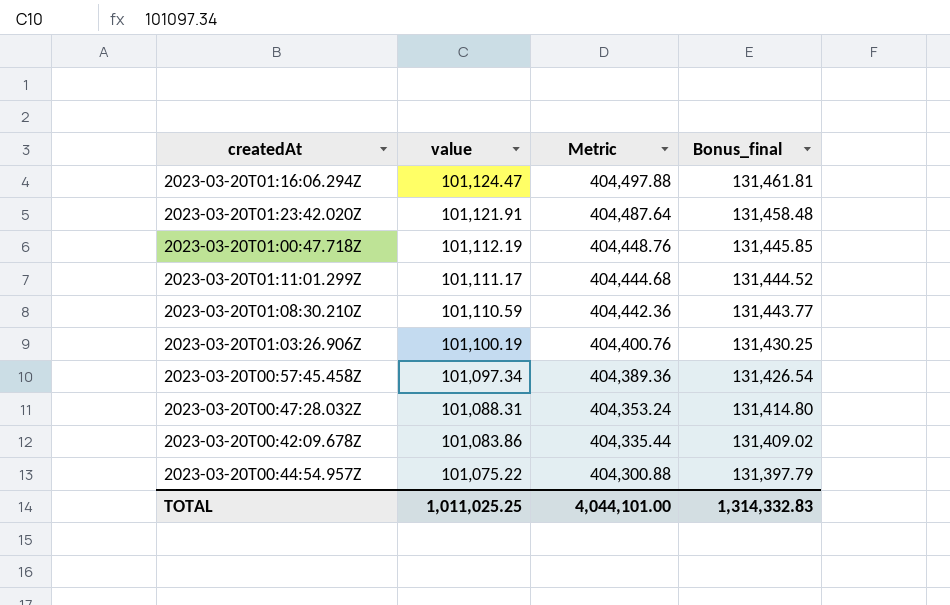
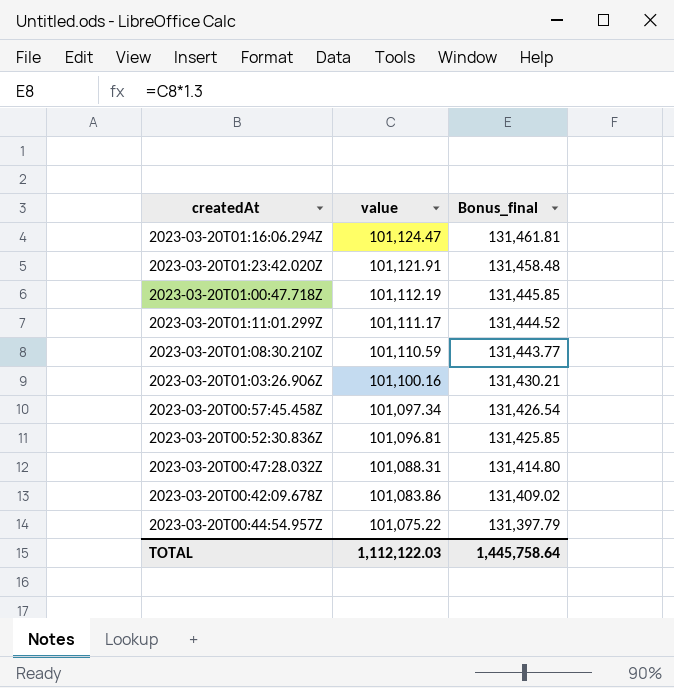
column Metric | formula: [value] * 4 -> none
2023-03-20T01:03:26.906Z | value: 101,100.19 -> 101,100.16
2023-03-20T01:03:26.906Z | Bonus_final: 131,430.25 -> 131,430.21
row 2023-03-20T00:52:30.836Z: none -> 101,096.81 | 131,425.85
TOTAL | value: 1,011,025.25 -> 1,112,122.03
TOTAL | Bonus_final: 1,314,332.83 -> 1,445,758.64

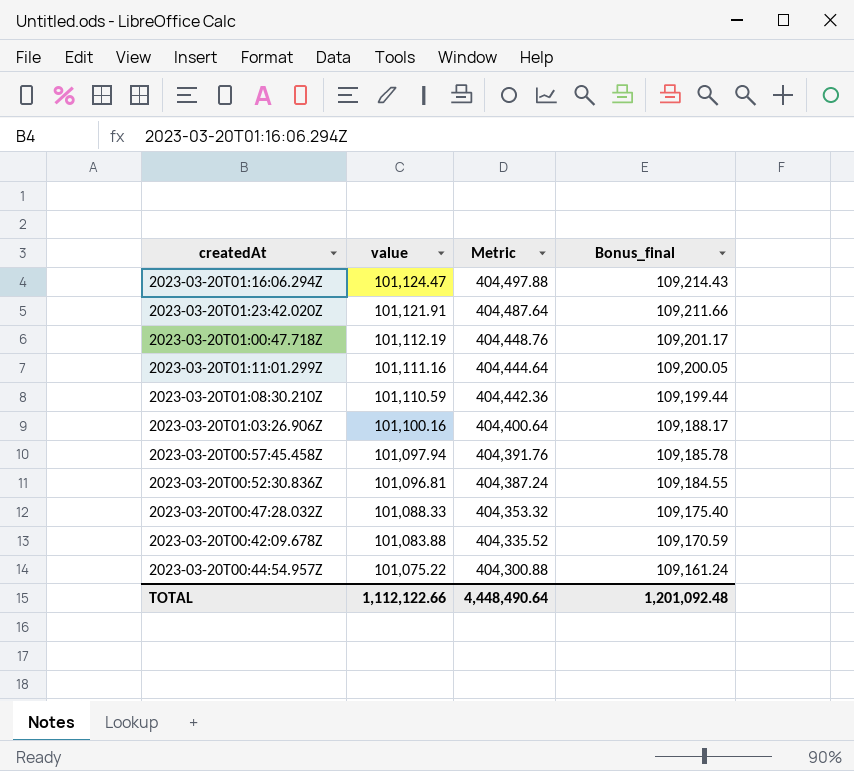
column Metric | formula: none -> [value] * 4
column Bonus_final | formula: [value] * 1.3 -> [value] * 1.08
2023-03-20T01:11:01.299Z | value: 101,111.17 -> 101,111.16
2023-03-20T00:57:45.458Z | value: 101,097.34 -> 101,097.94
2023-03-20T00:47:28.032Z | value: 101,088.31 -> 101,088.33
2023-03-20T00:42:09.678Z | value: 101,083.86 -> 101,083.88
TOTAL | value: 1,112,122.03 -> 1,112,122.66
TOTAL | Bonus_final: 1,445,758.64 -> 1,201,092.48

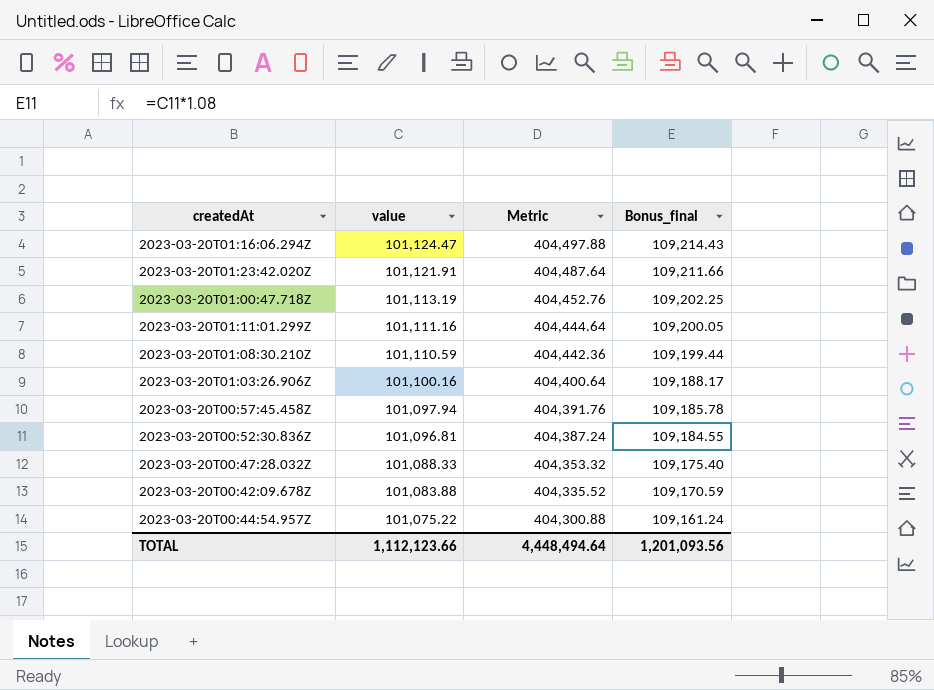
2023-03-20T01:00:47.718Z | value: 101,112.19 -> 101,113.19
2023-03-20T01:00:47.718Z | Metric: 404,448.76 -> 404,452.76
2023-03-20T01:00:47.718Z | Bonus_final: 109,201.17 -> 109,202.25
TOTAL | value: 1,112,122.66 -> 1,112,123.66
TOTAL | Metric: 4,448,490.64 -> 4,448,494.64
TOTAL | Bonus_final: 1,201,092.48 -> 1,201,093.56

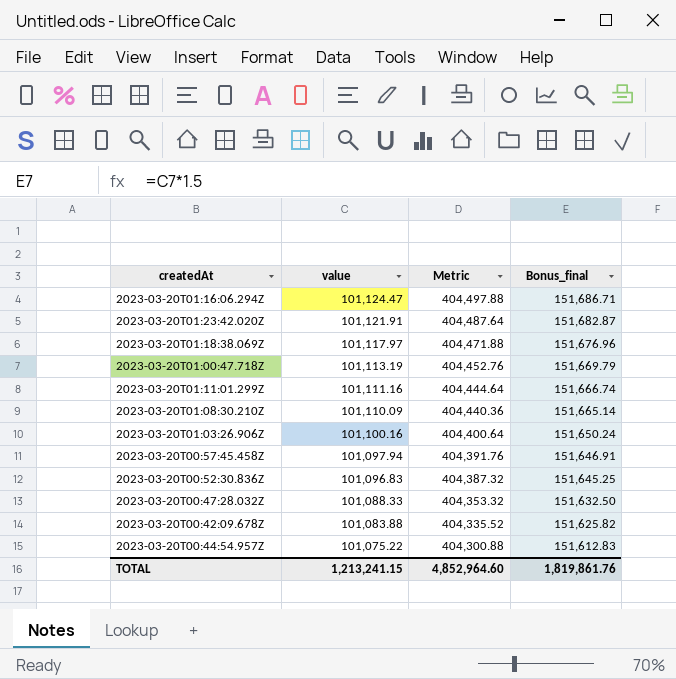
column Bonus_final | formula: [value] * 1.08 -> [value] * 1.5
row 2023-03-20T01:18:38.069Z: none -> 101,117.97 | 404,471.88 | 151,676.96
2023-03-20T01:08:30.210Z | value: 101,110.59 -> 101,110.09
2023-03-20T01:08:30.210Z | Metric: 404,442.36 -> 404,440.36
2023-03-20T00:52:30.836Z | value: 101,096.81 -> 101,096.83
2023-03-20T00:52:30.836Z | Metric: 404,387.24 -> 404,387.32
TOTAL | value: 1,112,123.66 -> 1,213,241.15
TOTAL | Metric: 4,448,494.64 -> 4,852,964.60
TOTAL | Bonus_final: 1,201,093.56 -> 1,819,861.76

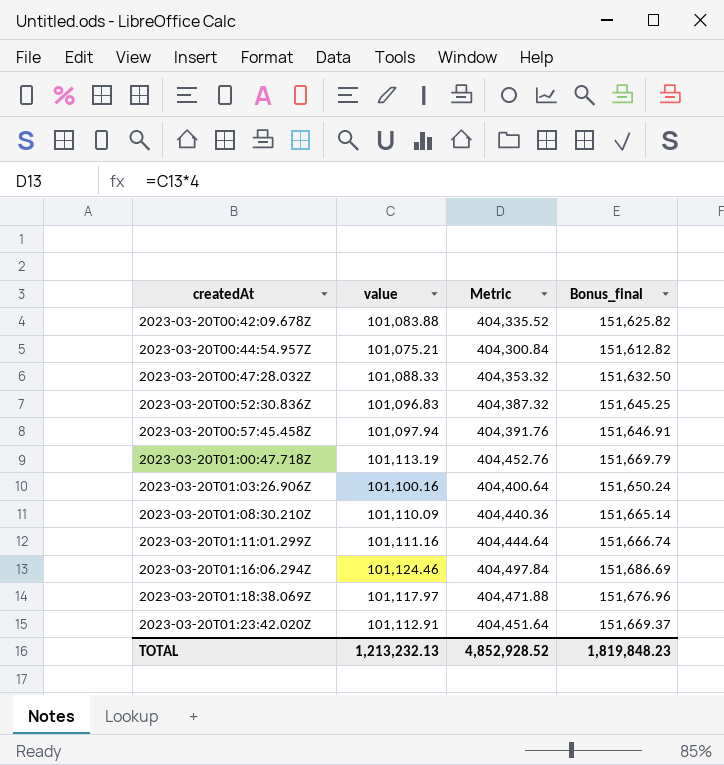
row order: value descending -> createdAt ascending
2023-03-20T00:44:54.957Z | value: 101,075.22 -> 101,075.21
2023-03-20T00:44:54.957Z | Metric: 404,300.88 -> 404,300.84
2023-03-20T00:44:54.957Z | Bonus_final: 151,612.83 -> 151,612.82
2023-03-20T01:16:06.294Z | value: 101,124.47 -> 101,124.46
2023-03-20T01:16:06.294Z | Metric: 404,497.88 -> 404,497.84
2023-03-20T01:16:06.294Z | Bonus_final: 151,686.71 -> 151,686.69
2023-03-20T01:23:42.020Z | value: 101,121.91 -> 101,112.91
2023-03-20T01:23:42.020Z | Metric: 404,487.64 -> 404,451.64
2023-03-20T01:23:42.020Z | Bonus_final: 151,682.87 -> 151,669.37
TOTAL | value: 1,213,241.15 -> 1,213,232.13
TOTAL | Metric: 4,852,964.60 -> 4,852,928.52
TOTAL | Bonus_final: 1,819,861.76 -> 1,819,848.23

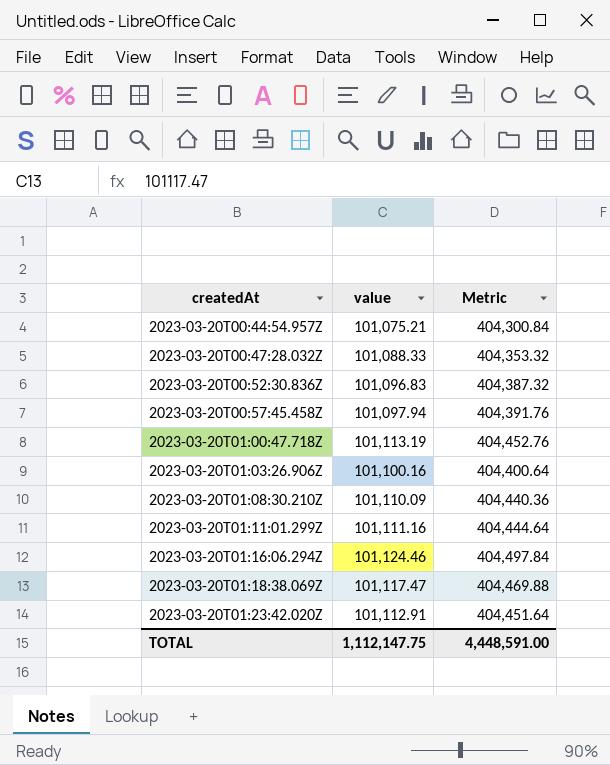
column Bonus_final | formula: [value] * 1.5 -> none
row 2023-03-20T00:42:09.678Z: 101,083.88 | 404,335.52 | 151,625.82 -> none
2023-03-20T01:18:38.069Z | value: 101,117.97 -> 101,117.47
2023-03-20T01:18:38.069Z | Metric: 404,471.88 -> 404,469.88
TOTAL | value: 1,213,232.13 -> 1,112,147.75
TOTAL | Metric: 4,852,928.52 -> 4,448,591.00

